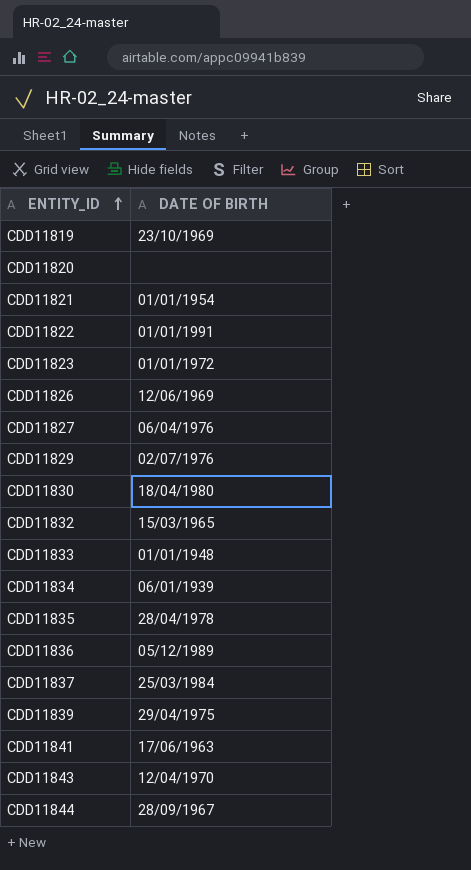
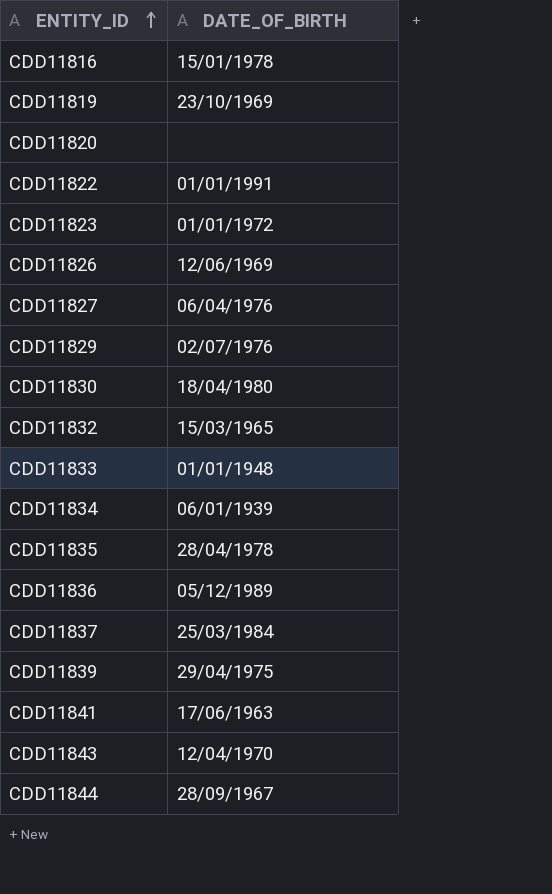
column name: DATE OF BIRTH -> DATE_OF_BIRTH
row CDD11821: 01/01/1954 -> none
row CDD11816: none -> 15/01/1978

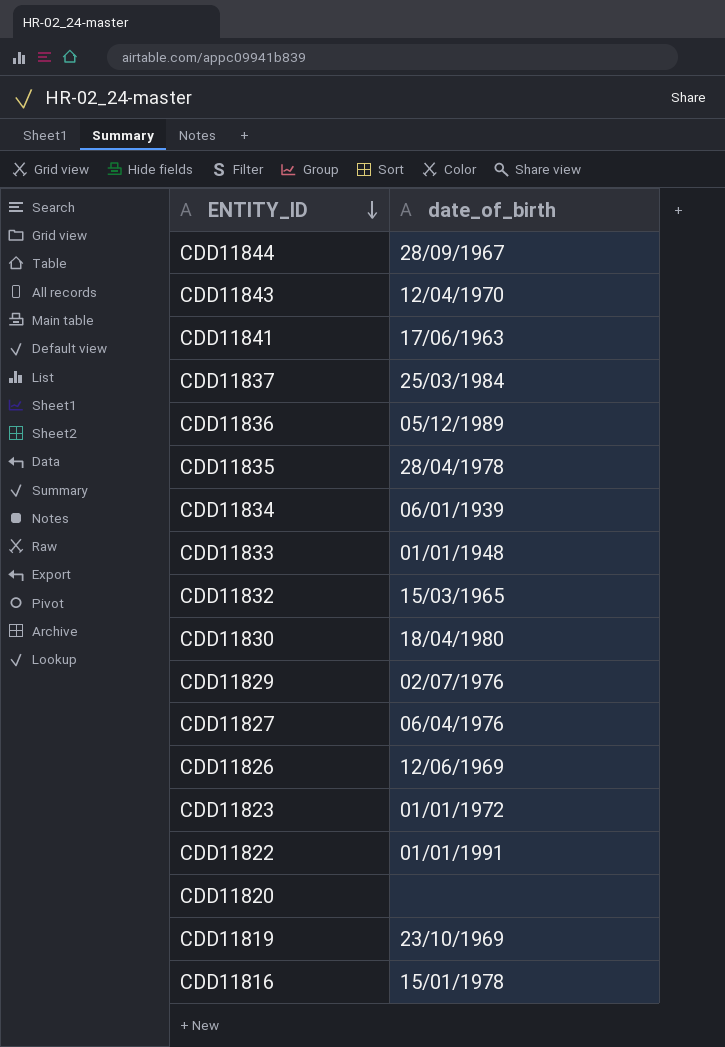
row order: ENTITY_ID ascending -> ENTITY_ID descending
column name: DATE_OF_BIRTH -> date_of_birth
row CDD11839: 29/04/1975 -> none

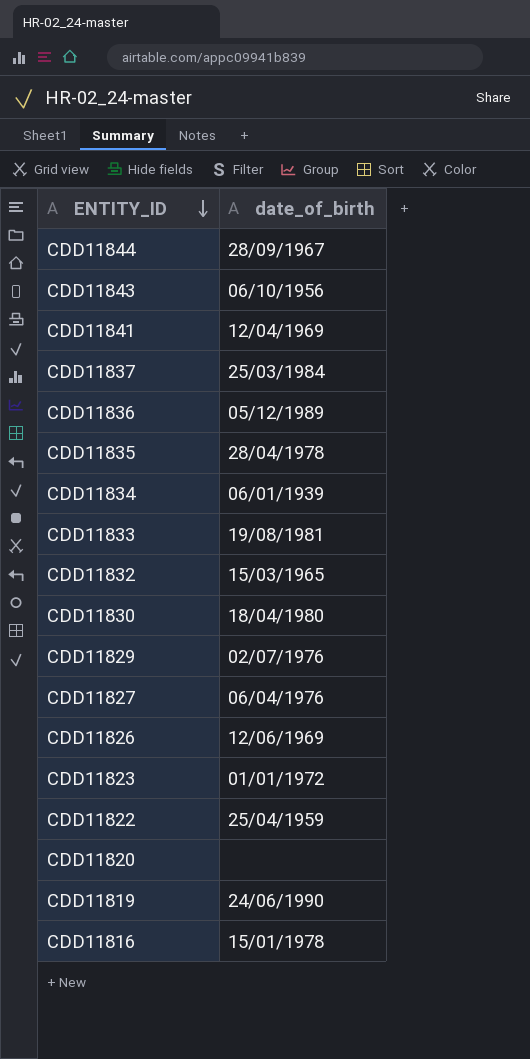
CDD11843 | date_of_birth: 12/04/1970 -> 06/10/1956
CDD11841 | date_of_birth: 17/06/1963 -> 12/04/1969
CDD11833 | date_of_birth: 01/01/1948 -> 19/08/1981
CDD11822 | date_of_birth: 01/01/1991 -> 25/04/1959
CDD11819 | date_of_birth: 23/10/1969 -> 24/06/1990

